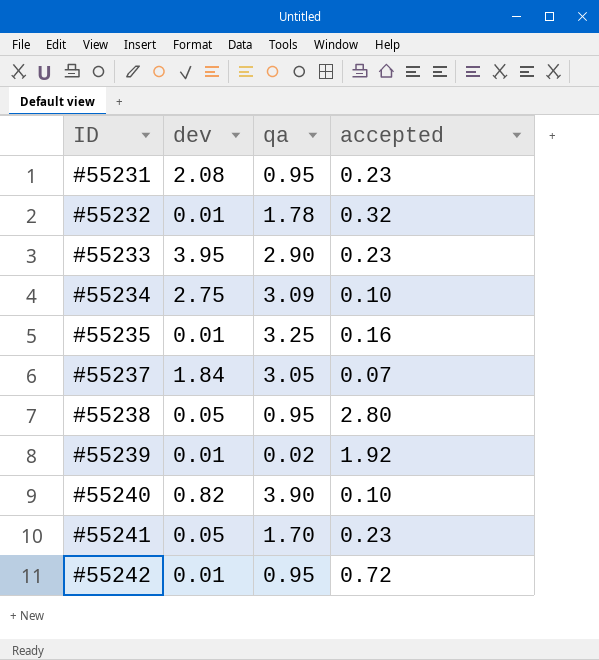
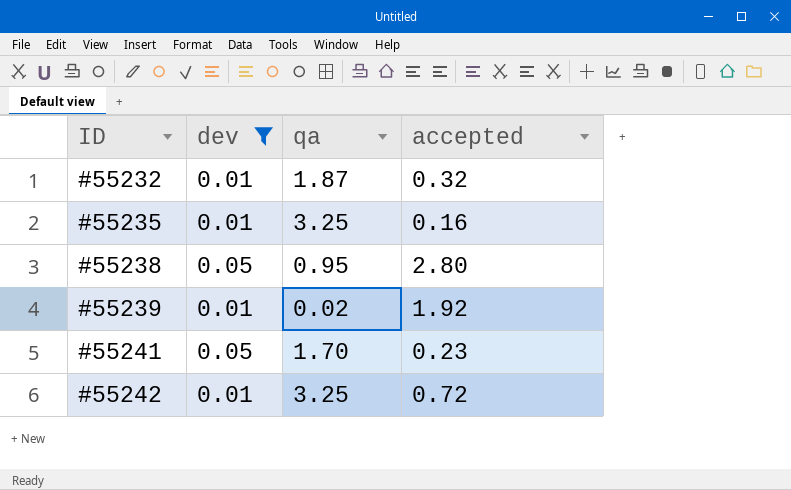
filter: none -> dev <= 0.05
#55232 | qa: 1.78 -> 1.87
#55242 | qa: 0.95 -> 3.25

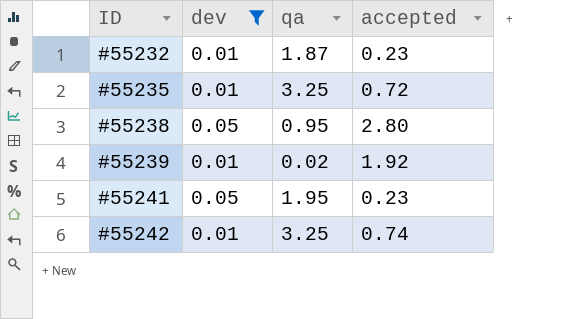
#55232 | accepted: 0.32 -> 0.23
#55235 | accepted: 0.16 -> 0.72
#55241 | qa: 1.70 -> 1.95
#55242 | accepted: 0.72 -> 0.74

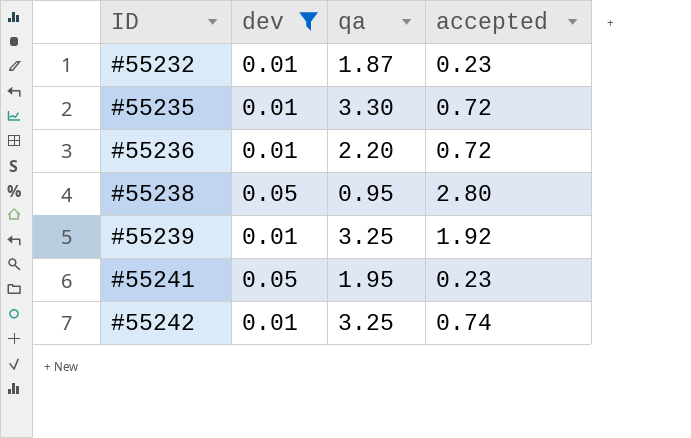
#55235 | qa: 3.25 -> 3.30
row #55236: none -> 0.01 | 2.20 | 0.72
#55239 | qa: 0.02 -> 3.25

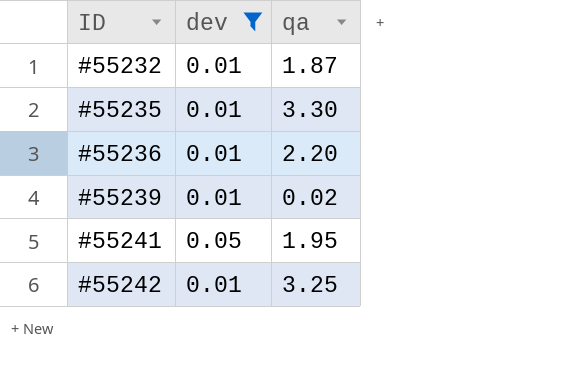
column accepted | position: 4 -> none
row #55238: 0.05 | 0.95 | 2.80 -> none
#55239 | qa: 3.25 -> 0.02

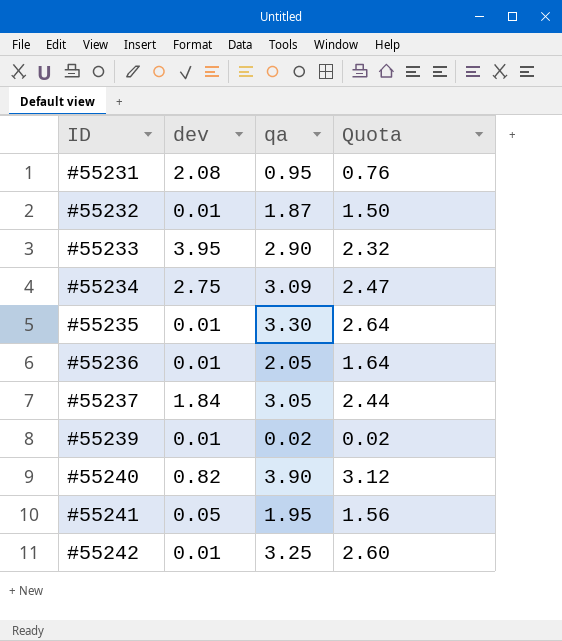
filter: dev <= 0.05 -> none
column Quota | formula: none -> [qa] * 0.8
#55236 | qa: 2.20 -> 2.05

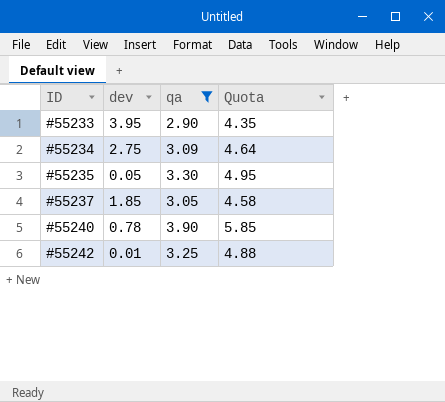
filter: none -> qa >= 2.90
column Quota | formula: [qa] * 0.8 -> [qa] * 1.5
#55235 | dev: 0.01 -> 0.05
#55237 | dev: 1.84 -> 1.85
#55240 | dev: 0.82 -> 0.78

